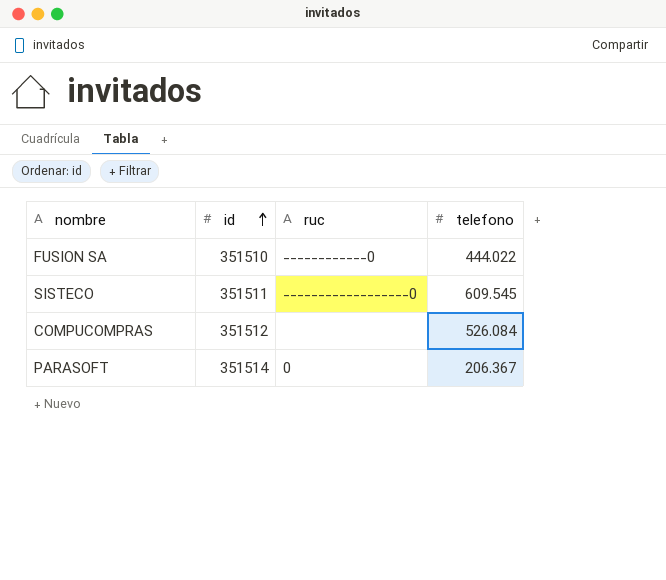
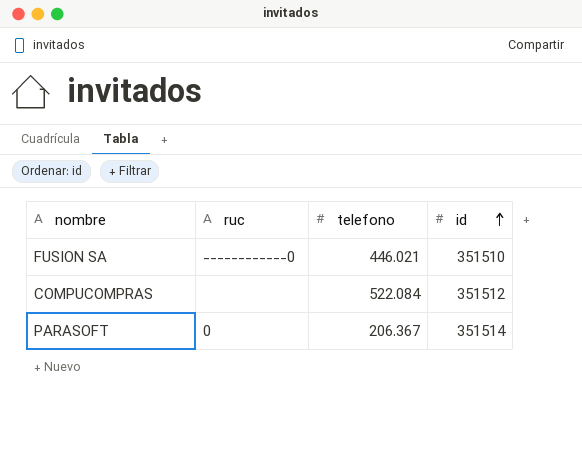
column id | position: 2 -> 4
row SISTECO: 351511 | ------------------0 | 609.545 -> none
FUSION SA | telefono: 444.022 -> 446.021
COMPUCOMPRAS | telefono: 526.084 -> 522.084

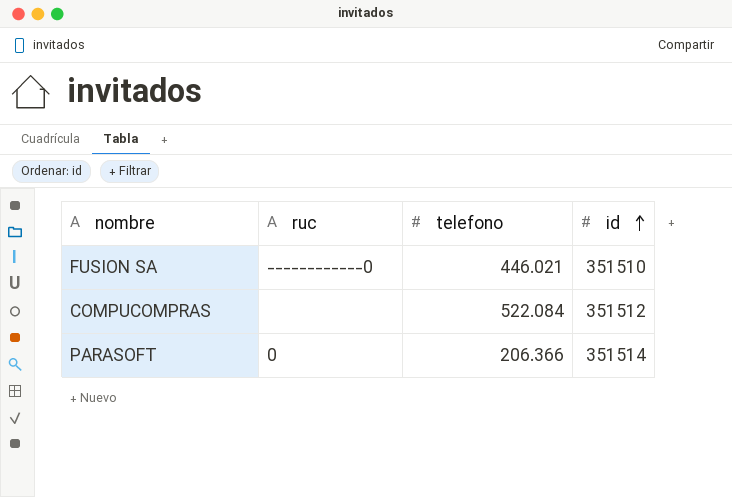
PARASOFT | telefono: 206.367 -> 206.366

